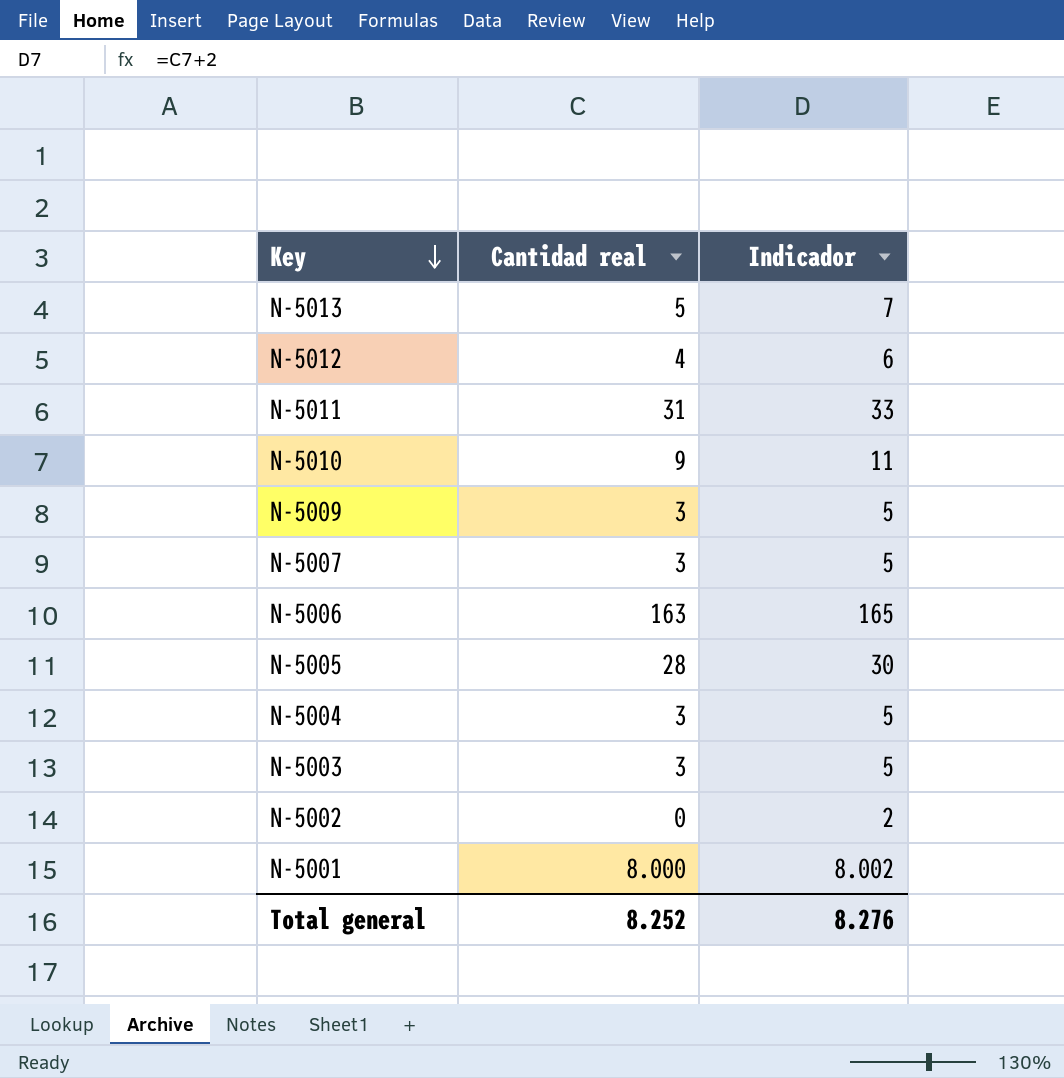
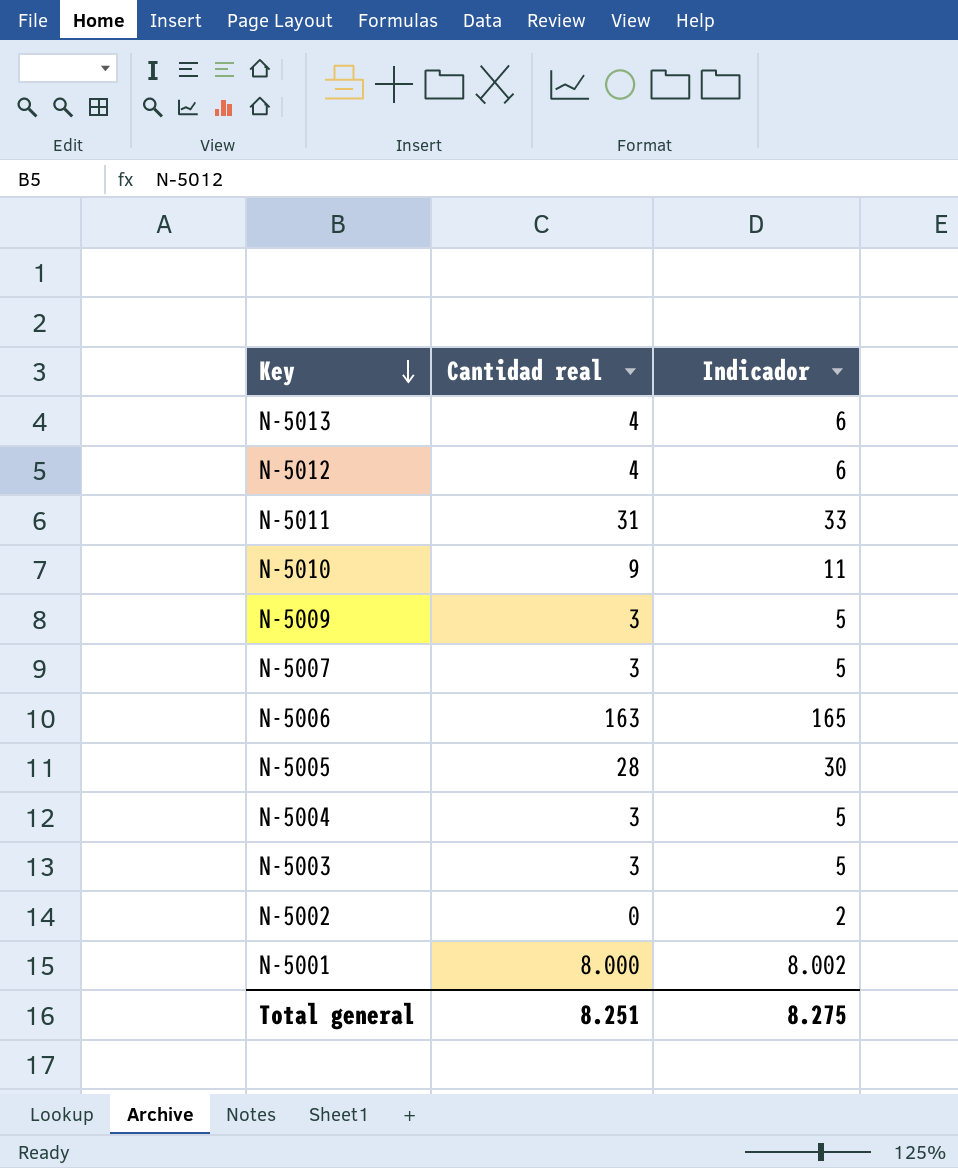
N-5013 | Cantidad real: 5 -> 4
N-5013 | Indicador: 7 -> 6
Total general | Cantidad real: 8.252 -> 8.251
Total general | Indicador: 8.276 -> 8.275

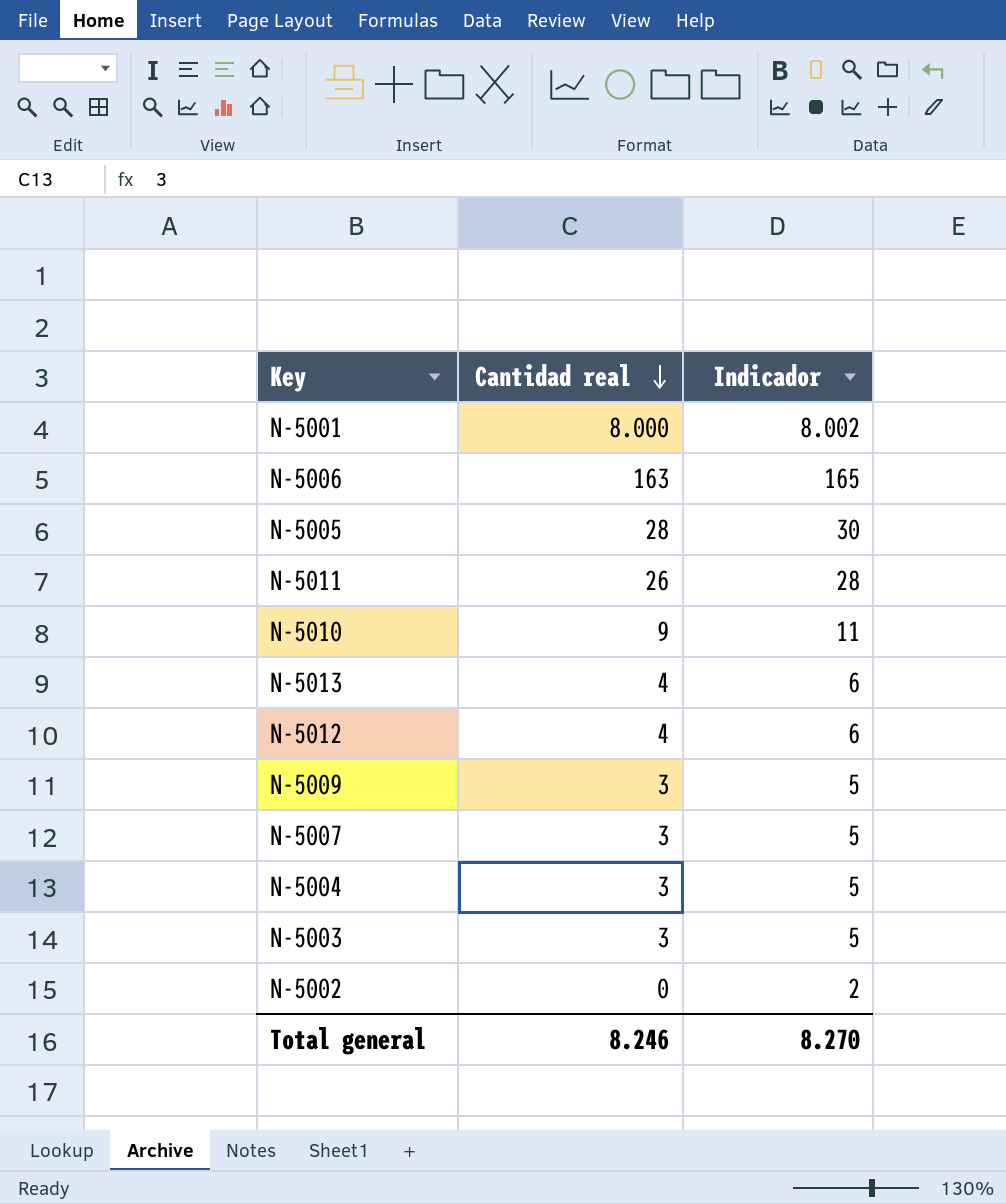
row order: Key descending -> Cantidad real descending
N-5011 | Cantidad real: 31 -> 26
N-5011 | Indicador: 33 -> 28
Total general | Cantidad real: 8.251 -> 8.246
Total general | Indicador: 8.275 -> 8.270

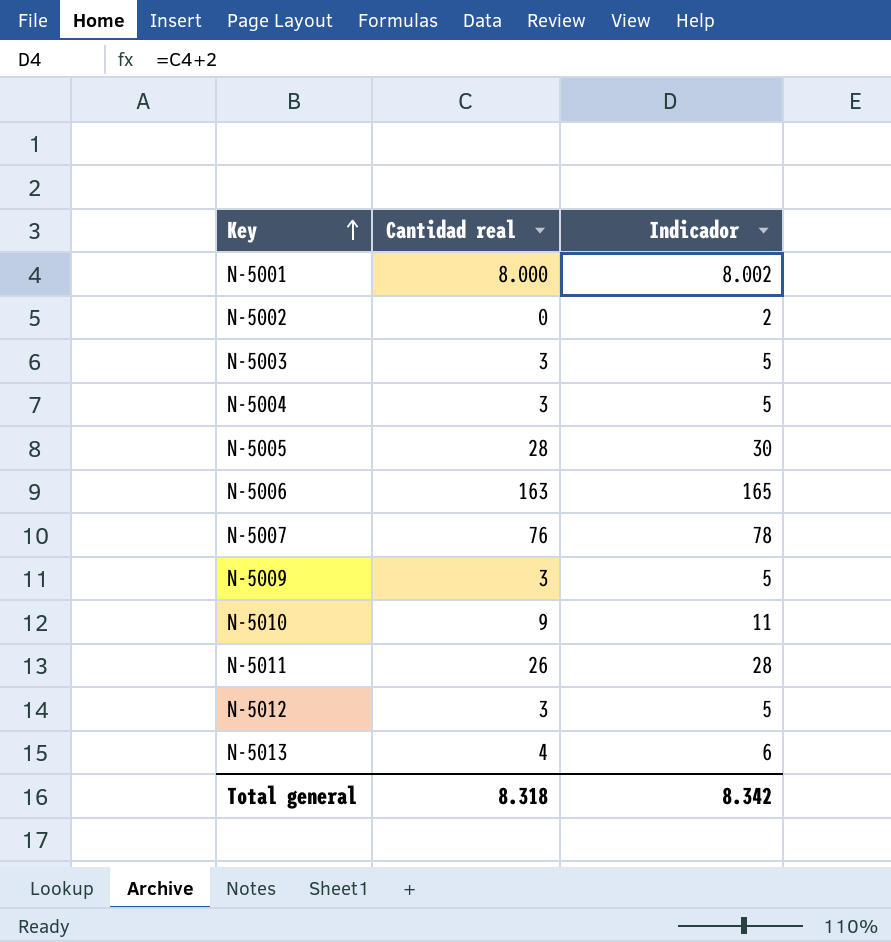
row order: Cantidad real descending -> Key ascending
N-5007 | Cantidad real: 3 -> 76
N-5007 | Indicador: 5 -> 78
N-5012 | Cantidad real: 4 -> 3
N-5012 | Indicador: 6 -> 5
Total general | Cantidad real: 8.246 -> 8.318
Total general | Indicador: 8.270 -> 8.342

